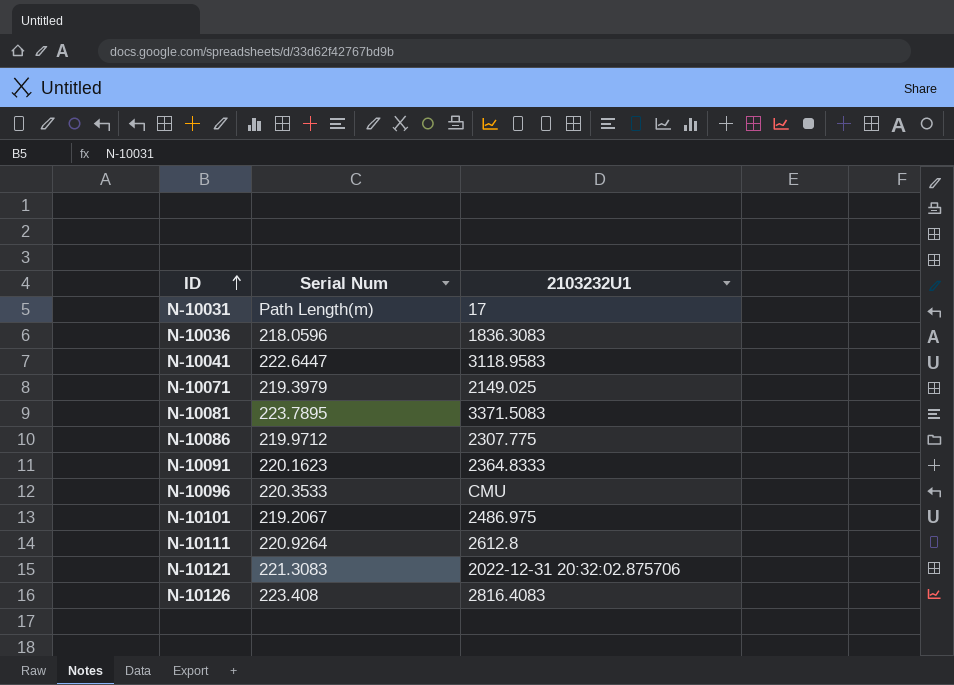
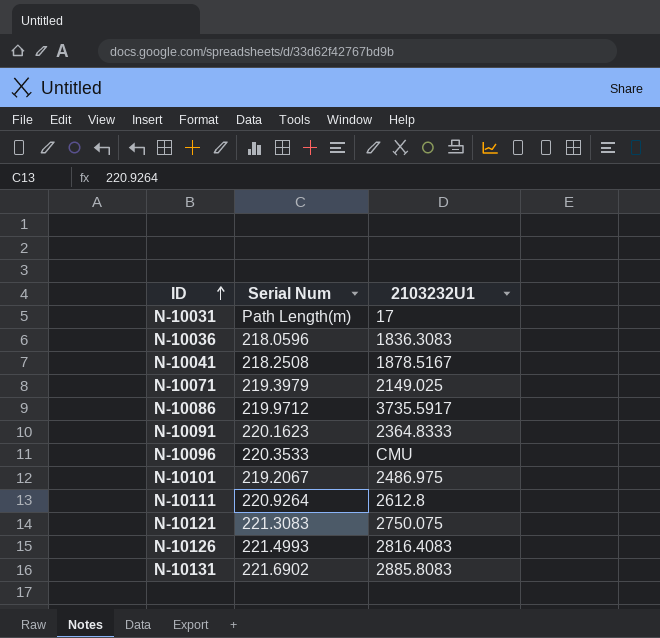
row N-10081: 223.7895 | 3371.5083 -> none
N-10041 | Serial Num: 222.6447 -> 218.2508
N-10041 | 2103232U1: 3118.9583 -> 1878.5167
N-10086 | 2103232U1: 2307.775 -> 3735.5917
N-10121 | 2103232U1: 2022-12-31 20:32:02.875706 -> 2750.075
N-10126 | Serial Num: 223.408 -> 221.4993
row N-10131: none -> 221.6902 | 2885.8083

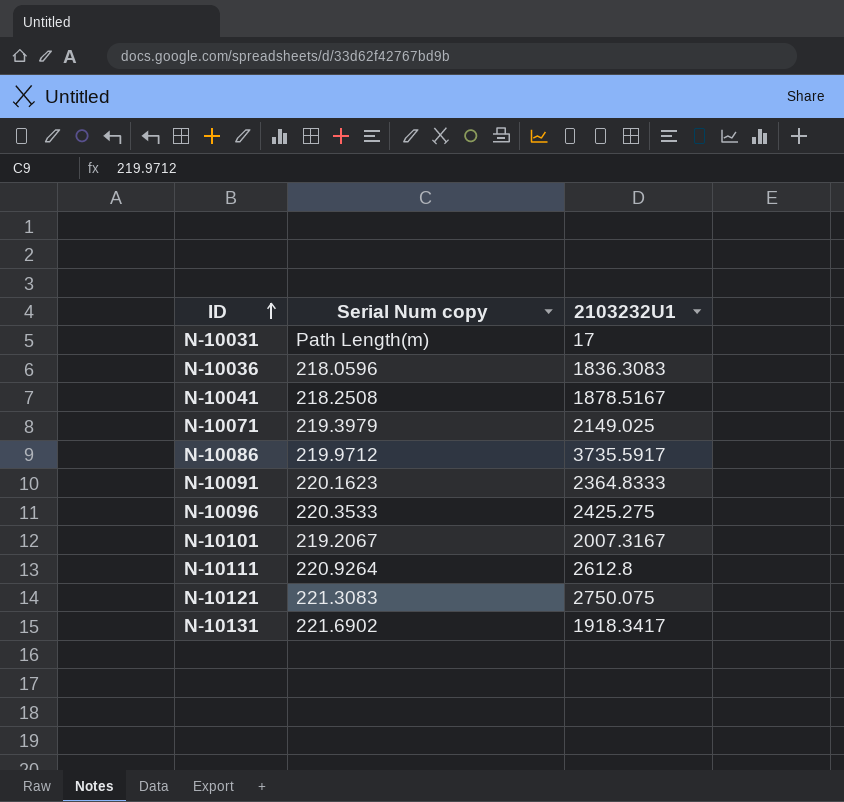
column name: Serial Num -> Serial Num copy
row N-10126: 221.4993 | 2816.4083 -> none
N-10096 | 2103232U1: CMU -> 2425.275
N-10101 | 2103232U1: 2486.975 -> 2007.3167
N-10131 | 2103232U1: 2885.8083 -> 1918.3417

